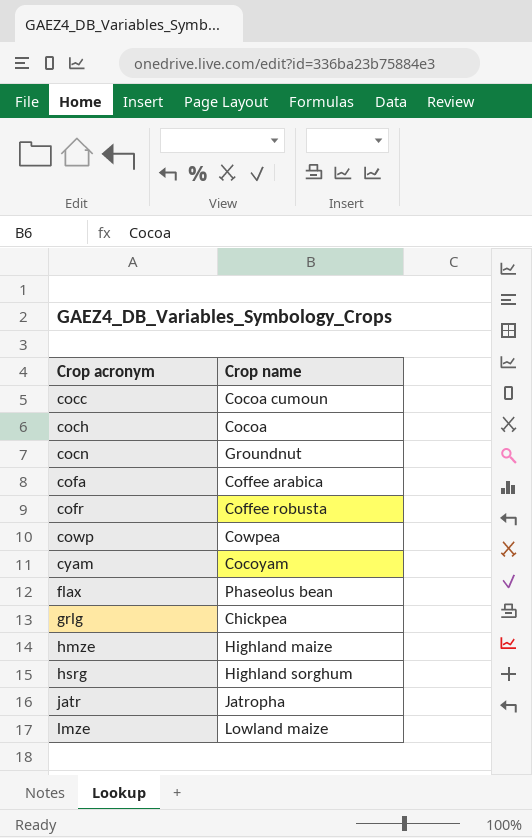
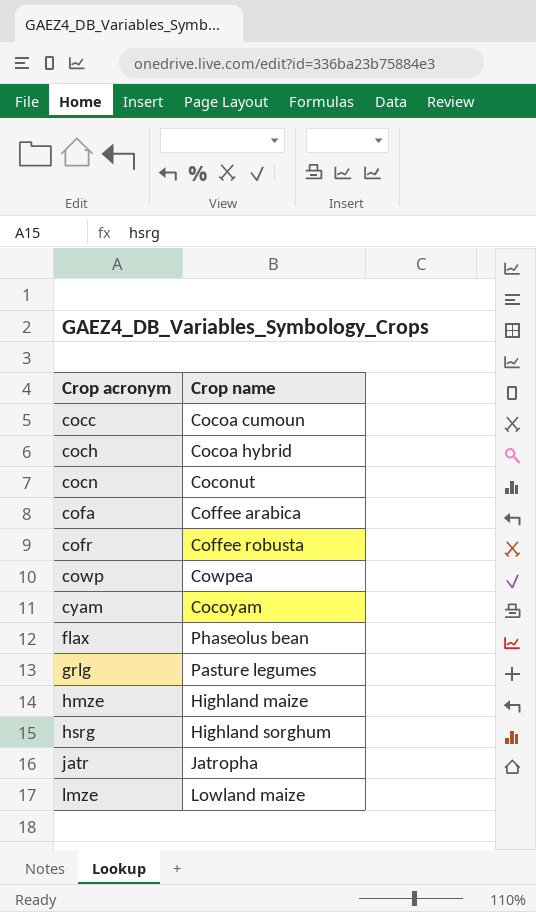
coch | Crop name: Cocoa -> Cocoa hybrid
cocn | Crop name: Groundnut -> Coconut
grlg | Crop name: Chickpea -> Pasture legumes

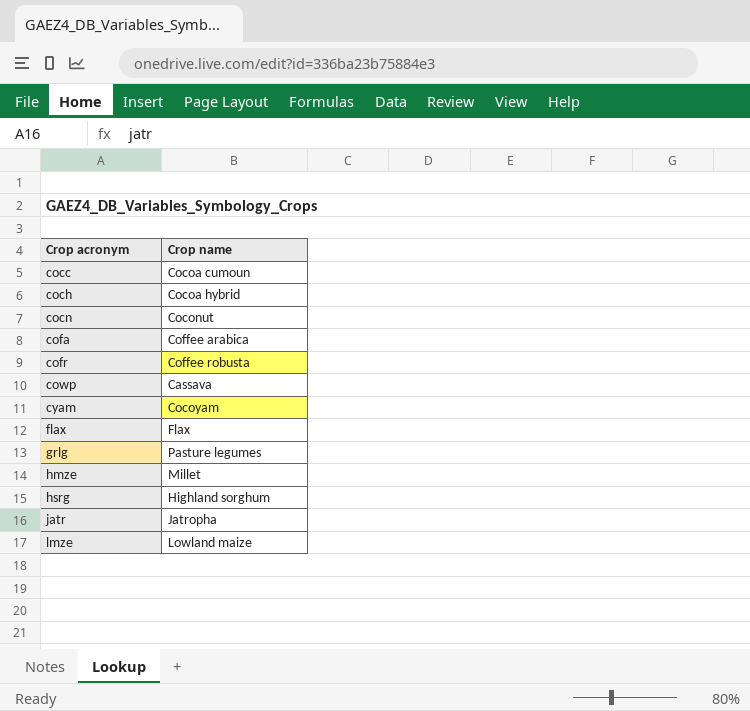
cowp | Crop name: Cowpea -> Cassava
flax | Crop name: Phaseolus bean -> Flax
hmze | Crop name: Highland maize -> Millet

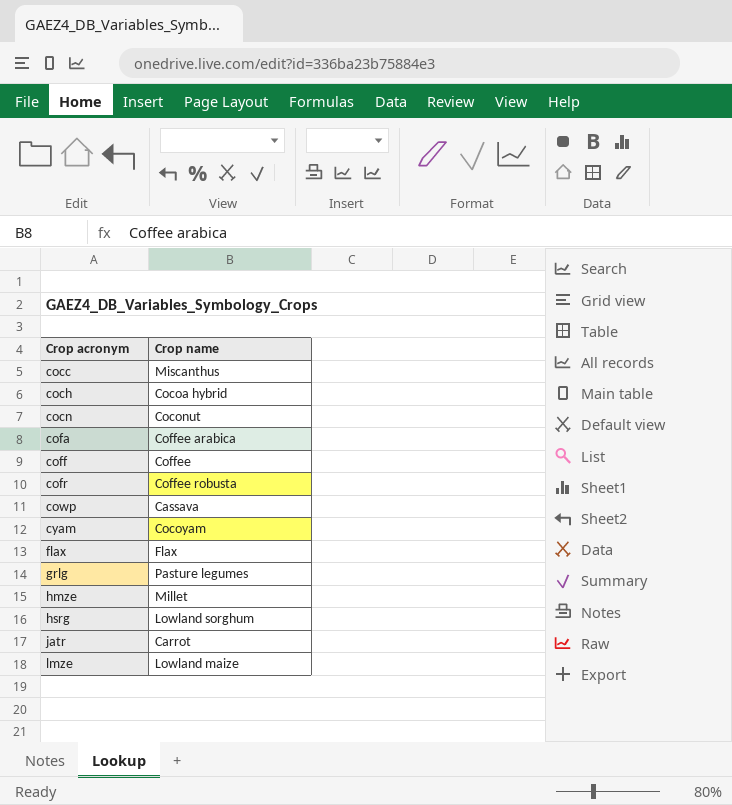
cocc | Crop name: Cocoa cumoun -> Miscanthus
row coff: none -> Coffee
hsrg | Crop name: Highland sorghum -> Lowland sorghum
jatr | Crop name: Jatropha -> Carrot

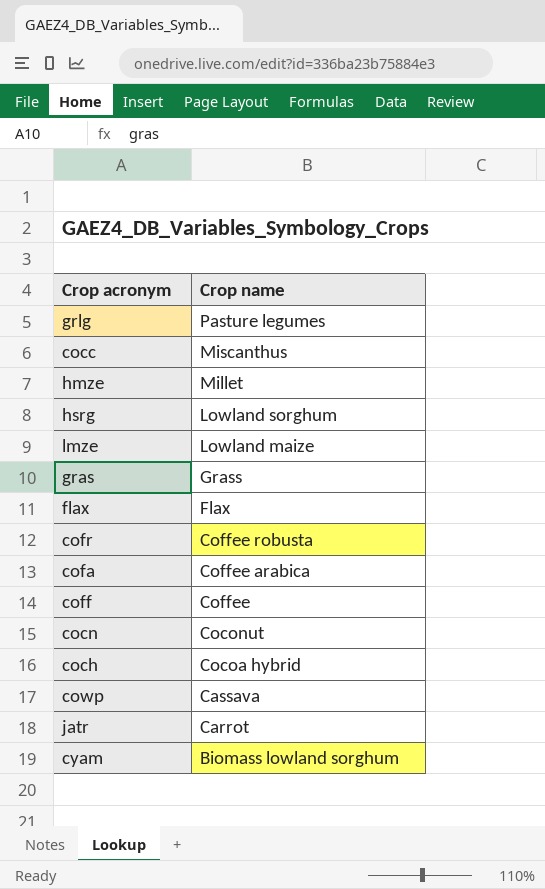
row order: Crop acronym ascending -> Crop name descending
row gras: none -> Grass
cyam | Crop name: Cocoyam -> Biomass lowland sorghum

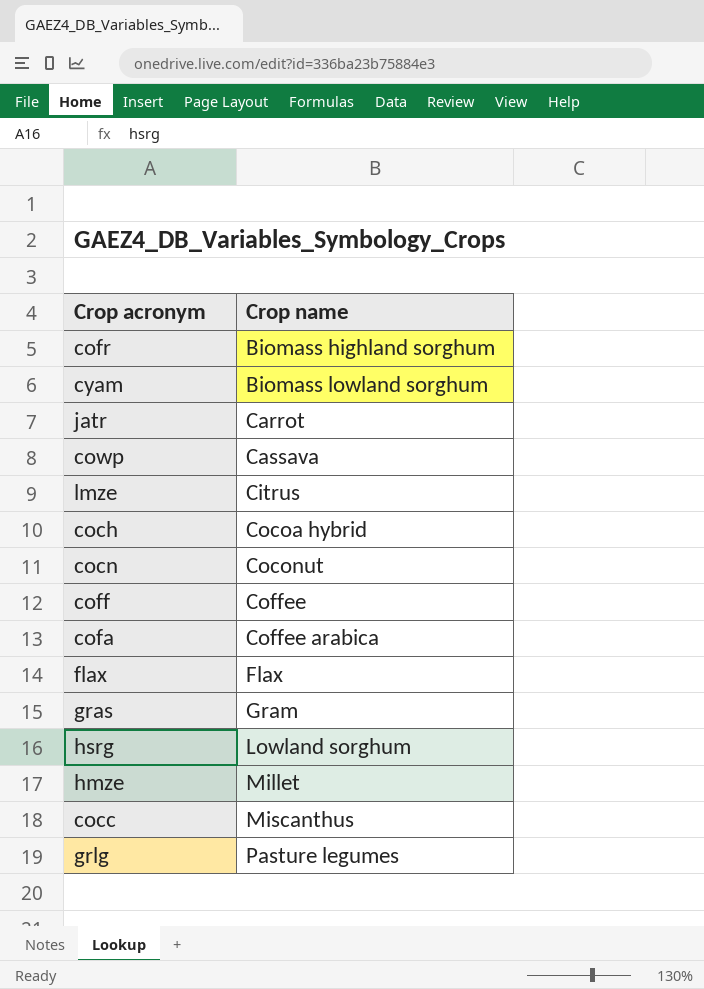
row order: Crop name descending -> Crop name ascending
cofr | Crop name: Coffee robusta -> Biomass highland sorghum
lmze | Crop name: Lowland maize -> Citrus
gras | Crop name: Grass -> Gram

